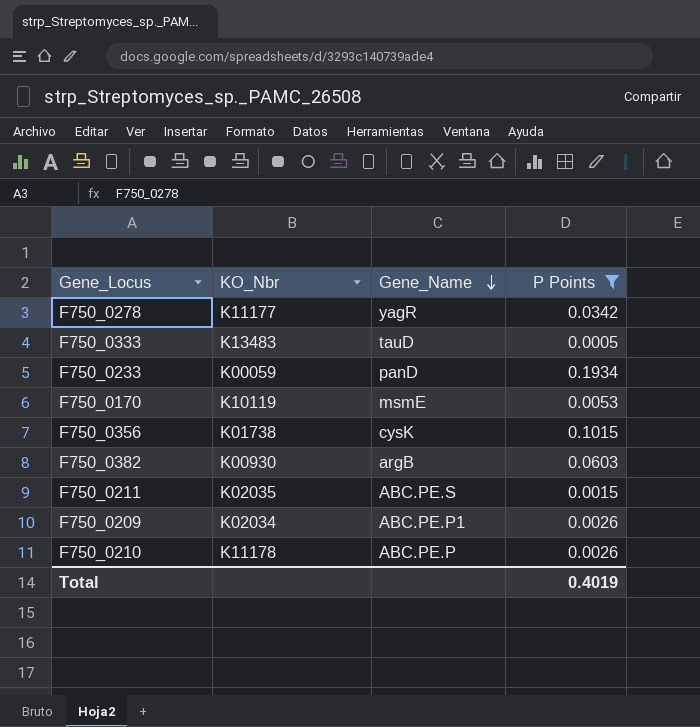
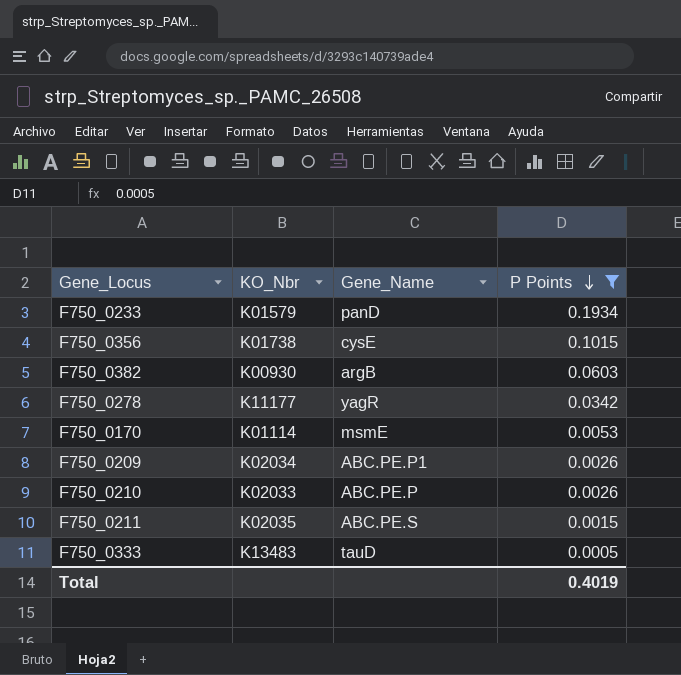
row order: Gene_Name descending -> P Points descending
F750_0233 | KO_Nbr: K00059 -> K01579
F750_0356 | Gene_Name: cysK -> cysE
F750_0170 | KO_Nbr: K10119 -> K01114
F750_0210 | KO_Nbr: K11178 -> K02033

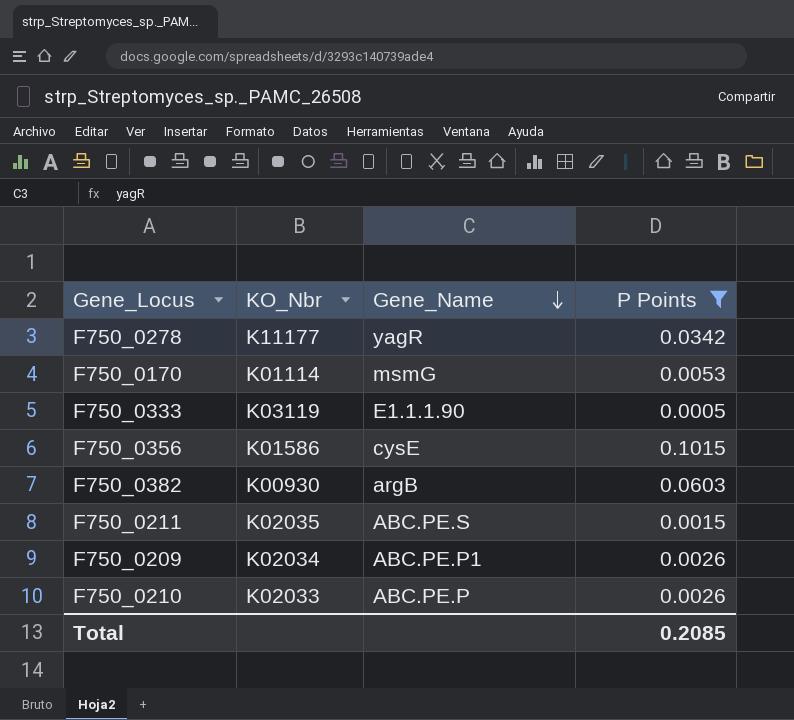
row order: P Points descending -> Gene_Name descending
row F750_0233: K01579 | panD | 0.1934 -> none
F750_0170 | Gene_Name: msmE -> msmG
F750_0333 | KO_Nbr: K13483 -> K03119
F750_0333 | Gene_Name: tauD -> E1.1.1.90
F750_0356 | KO_Nbr: K01738 -> K01586
Total | P Points: 0.4019 -> 0.2085

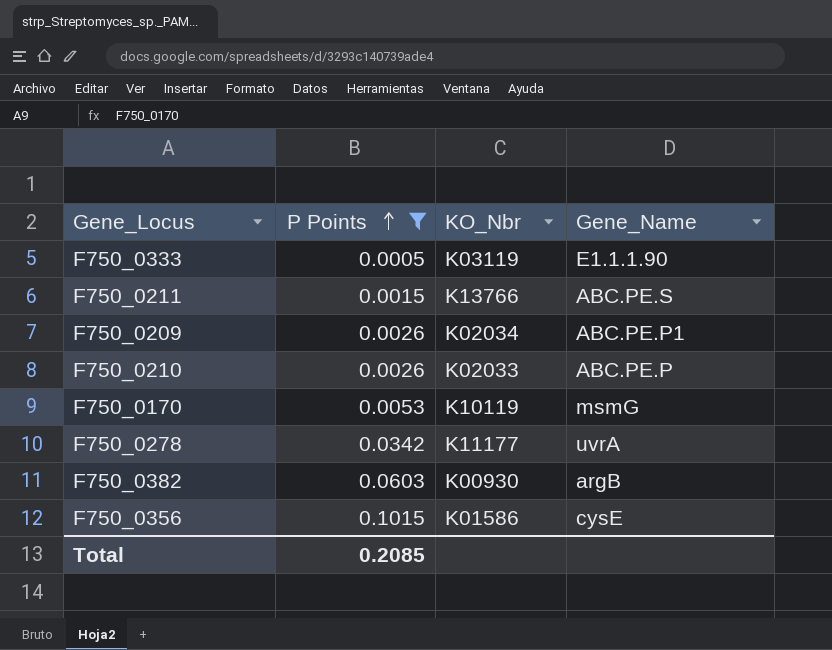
row order: Gene_Name descending -> P Points ascending
column P Points | position: 4 -> 2
F750_0211 | KO_Nbr: K02035 -> K13766
F750_0170 | KO_Nbr: K01114 -> K10119
F750_0278 | Gene_Name: yagR -> uvrA

